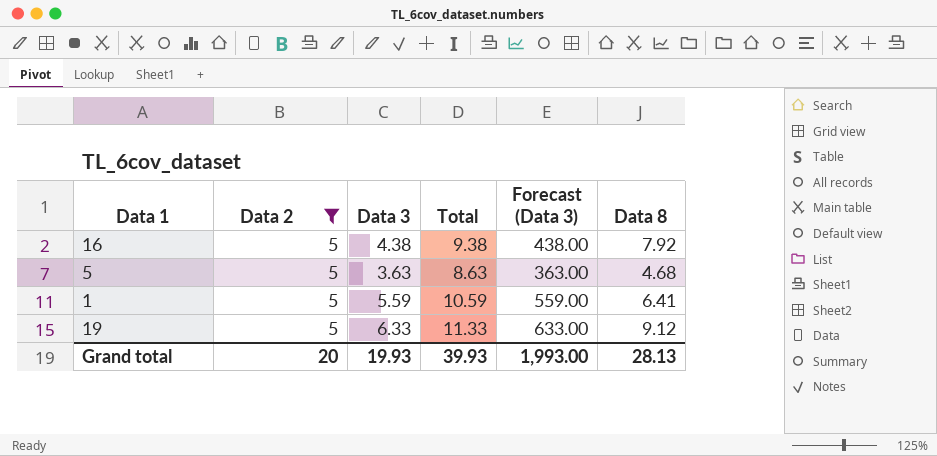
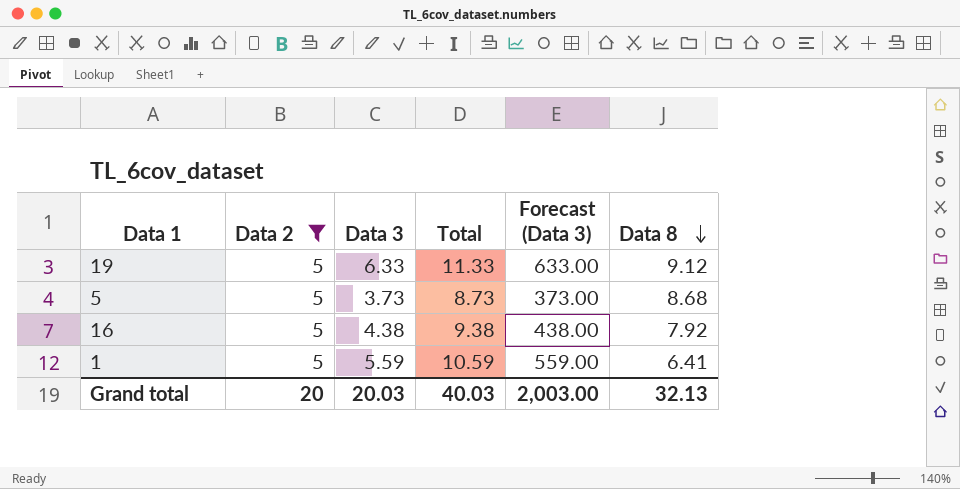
row order: none -> Data 8 descending
5 | Data 3: 3.63 -> 3.73
5 | Total: 8.63 -> 8.73
5 | Forecast (Data 3): 363.00 -> 373.00
5 | Data 8: 4.68 -> 8.68
Grand total | Data 3: 19.93 -> 20.03
Grand total | Total: 39.93 -> 40.03
Grand total | Forecast (Data 3): 1,993.00 -> 2,003.00
Grand total | Data 8: 28.13 -> 32.13

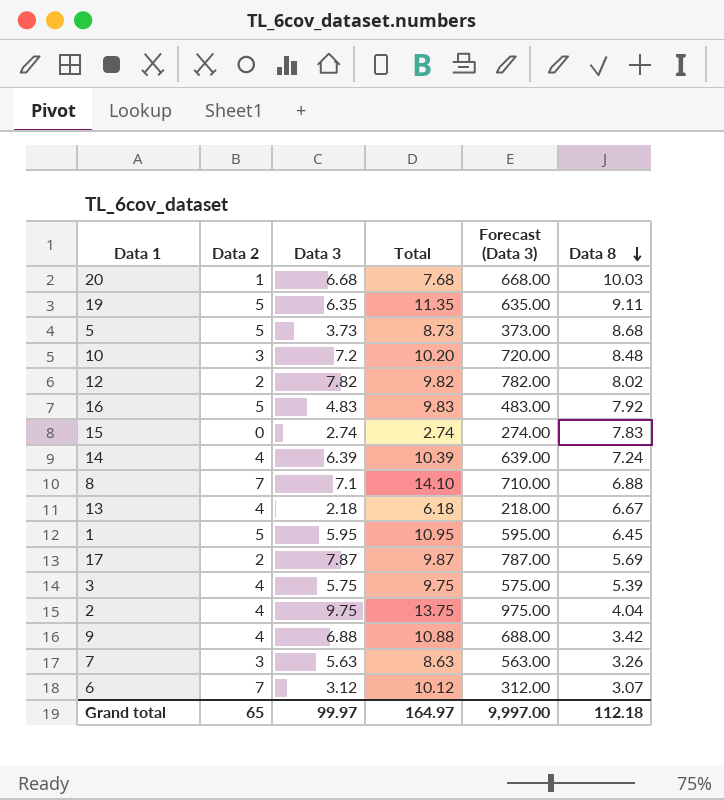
filter: Data 2 = 5 -> none
19 | Data 3: 6.33 -> 6.35
19 | Total: 11.33 -> 11.35
19 | Forecast (Data 3): 633.00 -> 635.00
19 | Data 8: 9.12 -> 9.11
16 | Data 3: 4.38 -> 4.83
16 | Total: 9.38 -> 9.83
16 | Forecast (Data 3): 438.00 -> 483.00
1 | Data 3: 5.59 -> 5.95
1 | Total: 10.59 -> 10.95
1 | Forecast (Data 3): 559.00 -> 595.00
1 | Data 8: 6.41 -> 6.45
Grand total | Data 2: 20 -> 65
Grand total | Data 3: 20.03 -> 99.97
Grand total | Total: 40.03 -> 164.97
Grand total | Forecast (Data 3): 2,003.00 -> 9,997.00
Grand total | Data 8: 32.13 -> 112.18

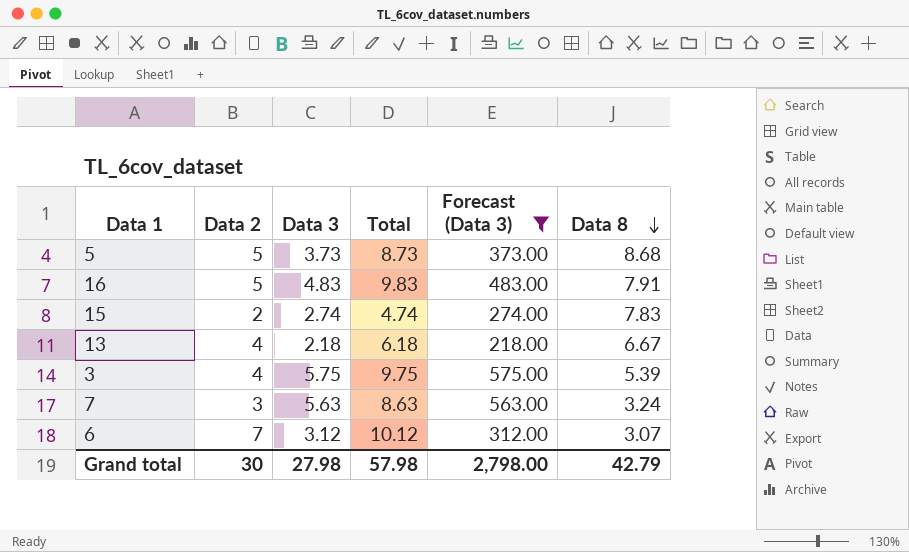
filter: none -> Forecast (Data 3) <= 575.00
16 | Data 8: 7.92 -> 7.91
15 | Data 2: 0 -> 2
15 | Total: 2.74 -> 4.74
7 | Data 8: 3.26 -> 3.24
Grand total | Data 2: 65 -> 30
Grand total | Data 3: 99.97 -> 27.98
Grand total | Total: 164.97 -> 57.98
Grand total | Forecast (Data 3): 9,997.00 -> 2,798.00
Grand total | Data 8: 112.18 -> 42.79

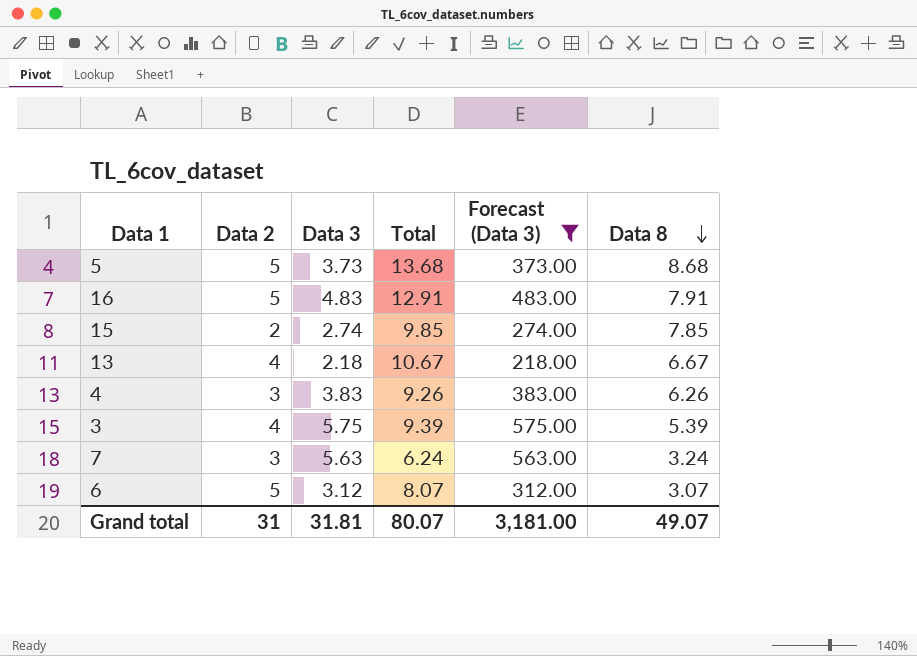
column Total | formula: [Data 2] + [Data 3] -> [Data 2] + [Data 8]
15 | Data 8: 7.83 -> 7.85
row 4: none -> 3 | 3.83 | 9.26 | 383.00 | 6.26
6 | Data 2: 7 -> 5
Grand total | Data 2: 30 -> 31
Grand total | Data 3: 27.98 -> 31.81
Grand total | Total: 57.98 -> 80.07
Grand total | Forecast (Data 3): 2,798.00 -> 3,181.00
Grand total | Data 8: 42.79 -> 49.07

